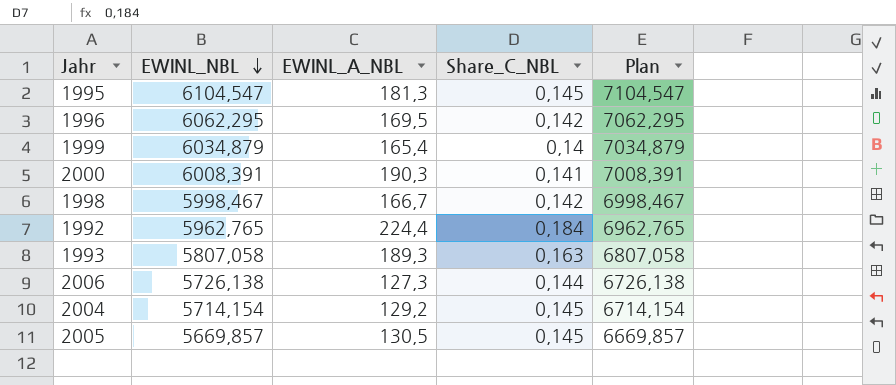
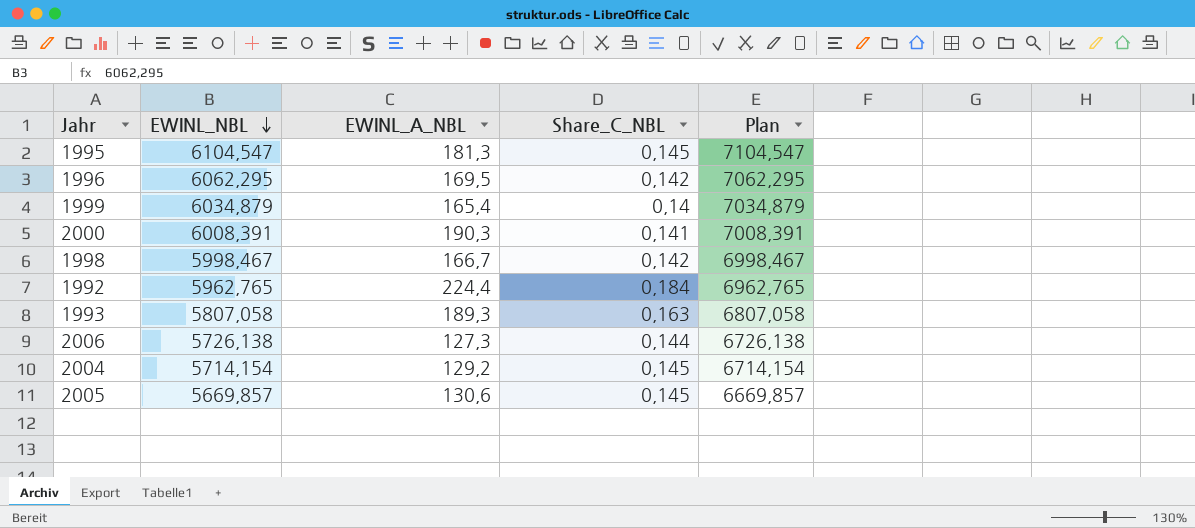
2005 | EWINL_A_NBL: 130,5 -> 130,6

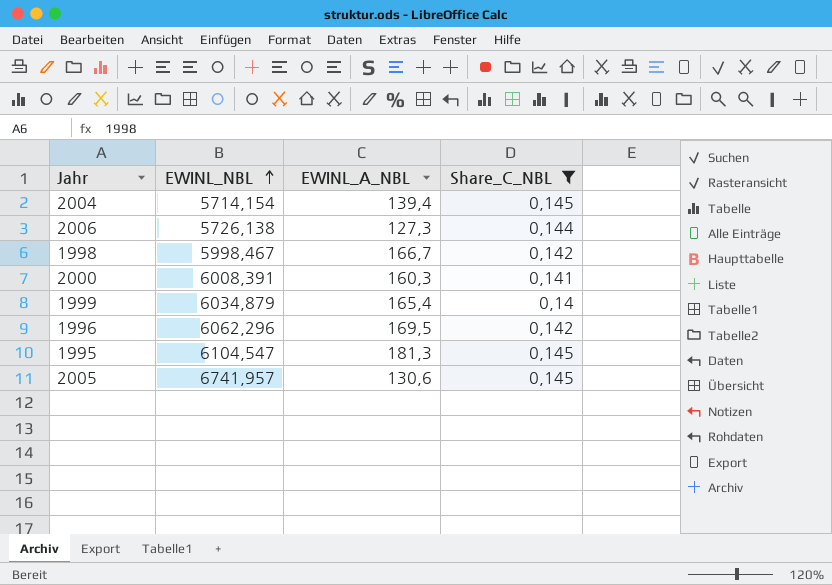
filter: none -> Share_C_NBL <= 0,145
row order: EWINL_NBL descending -> EWINL_NBL ascending
column Plan | formula: [EWINL_NBL] + 1000 -> none
2004 | EWINL_A_NBL: 129,2 -> 139,4
2000 | EWINL_A_NBL: 190,3 -> 160,3
1996 | EWINL_NBL: 6062,295 -> 6062,296
2005 | EWINL_NBL: 5669,857 -> 6741,957

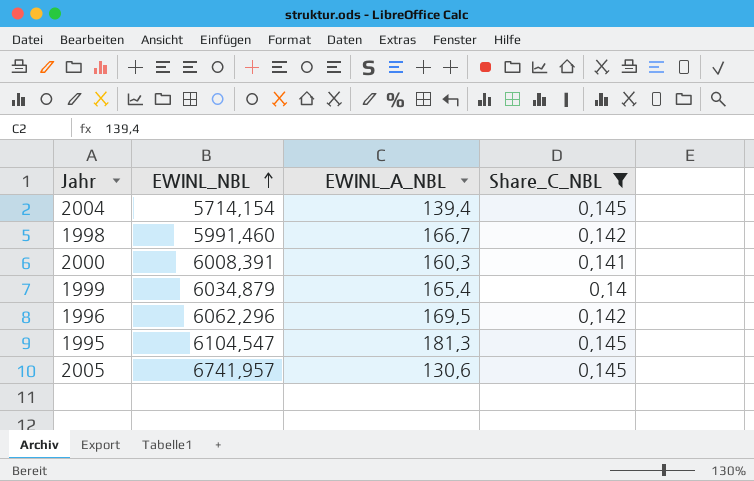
row 2006: 5726,138 | 127,3 | 0,144 -> none
1998 | EWINL_NBL: 5998,467 -> 5991,460

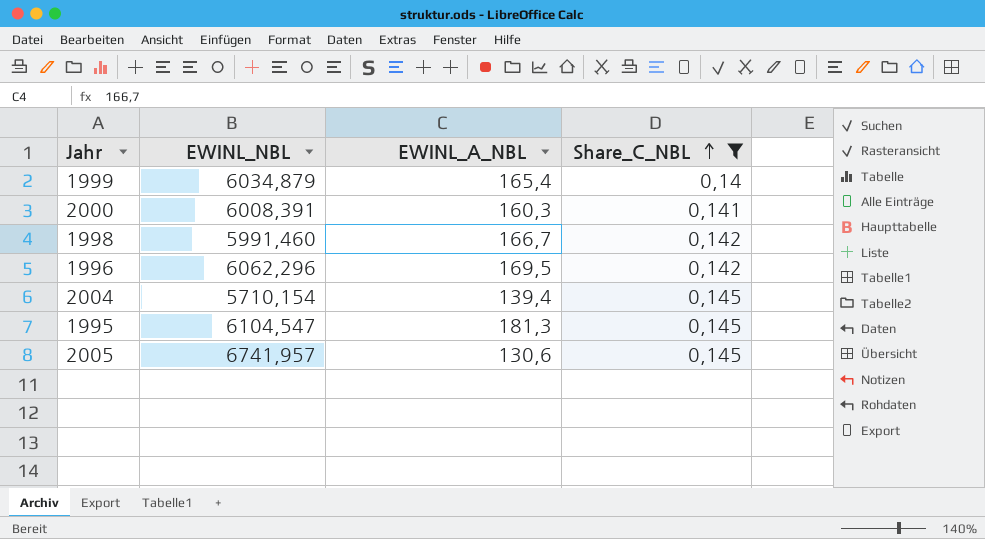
row order: EWINL_NBL ascending -> Share_C_NBL ascending
2004 | EWINL_NBL: 5714,154 -> 5710,154

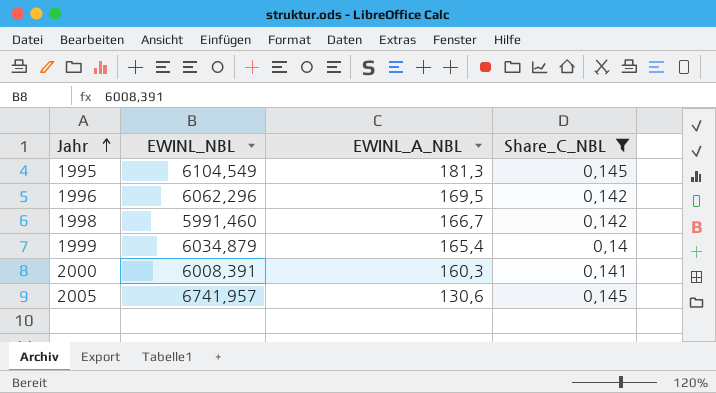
row order: Share_C_NBL ascending -> Jahr ascending
row 2004: 5710,154 | 139,4 | 0,145 -> none
1995 | EWINL_NBL: 6104,547 -> 6104,549

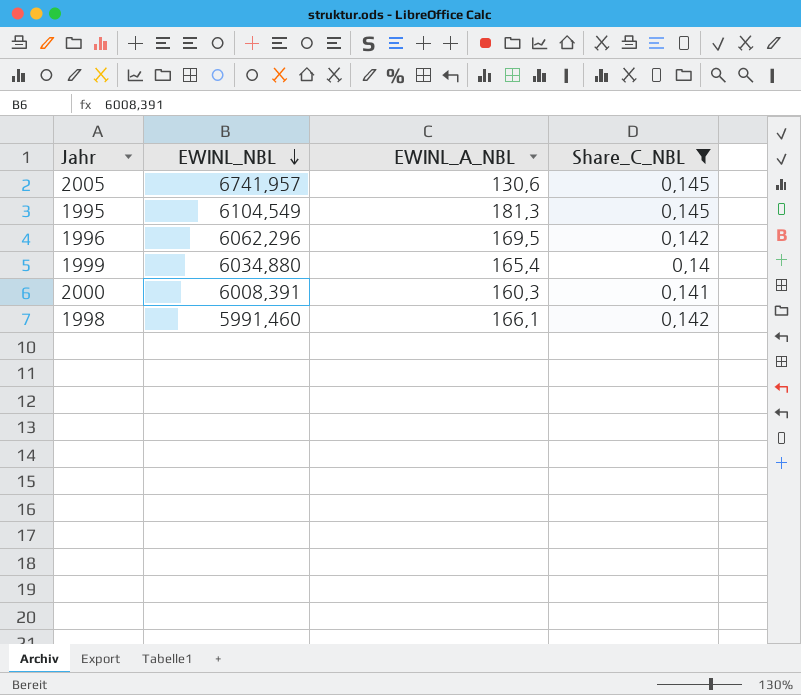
row order: Jahr ascending -> EWINL_NBL descending
1999 | EWINL_NBL: 6034,879 -> 6034,880
1998 | EWINL_A_NBL: 166,7 -> 166,1

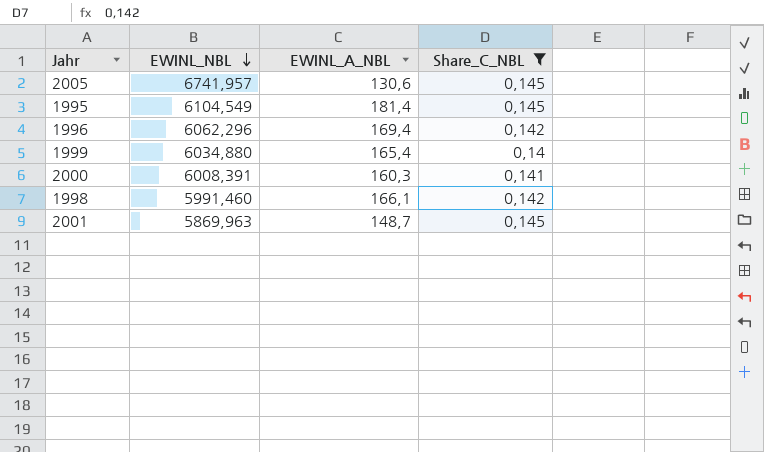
1995 | EWINL_A_NBL: 181,3 -> 181,4
1996 | EWINL_A_NBL: 169,5 -> 169,4
row 2001: none -> 5869,963 | 148,7 | 0,145

